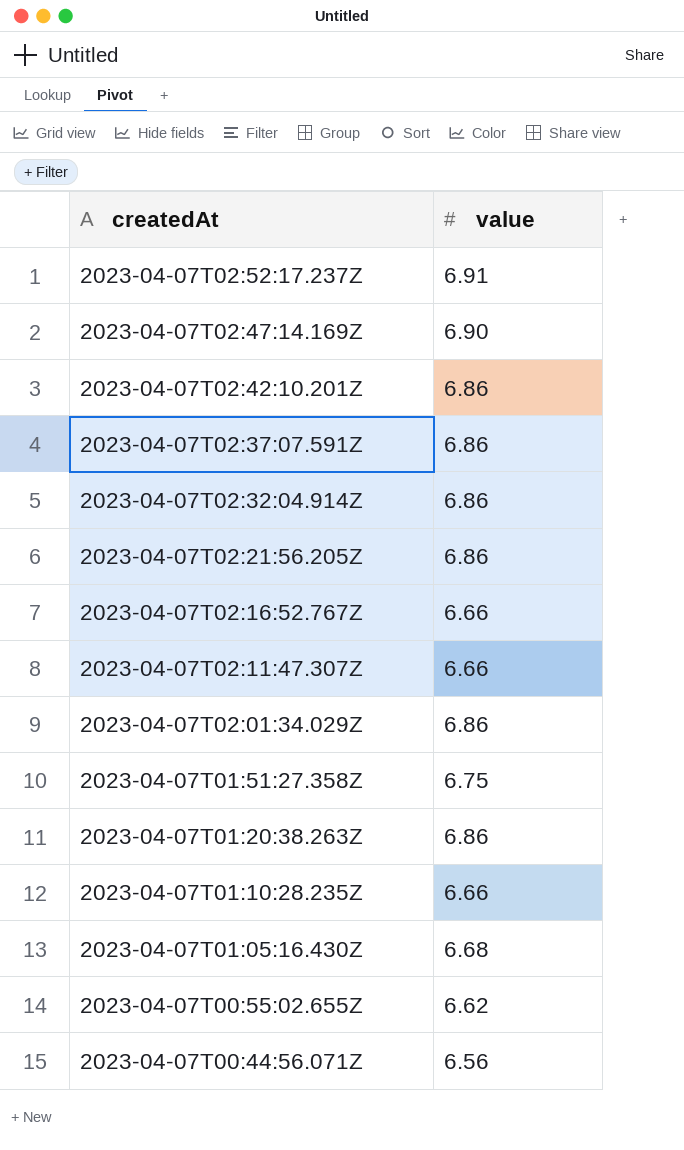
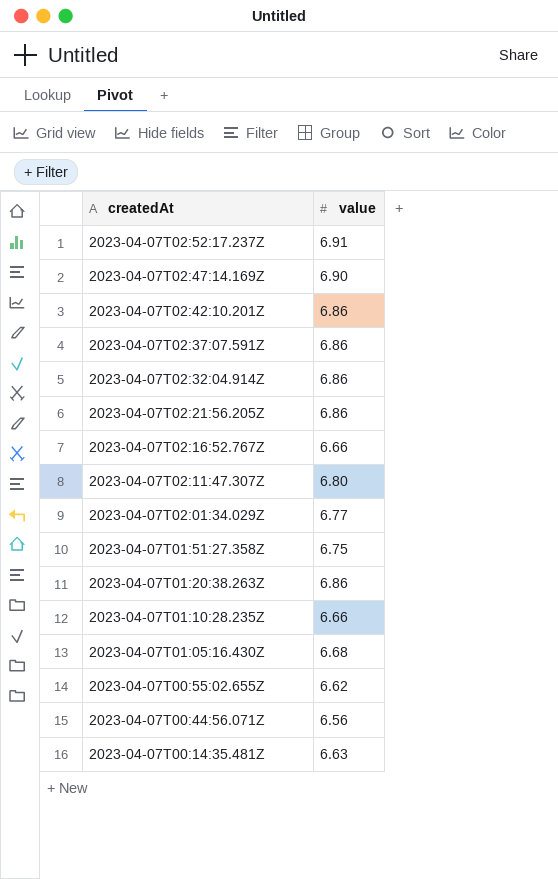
2023-04-07T02:11:47.307Z | value: 6.66 -> 6.80
2023-04-07T02:01:34.029Z | value: 6.86 -> 6.77
row 2023-04-07T00:14:35.481Z: none -> 6.63

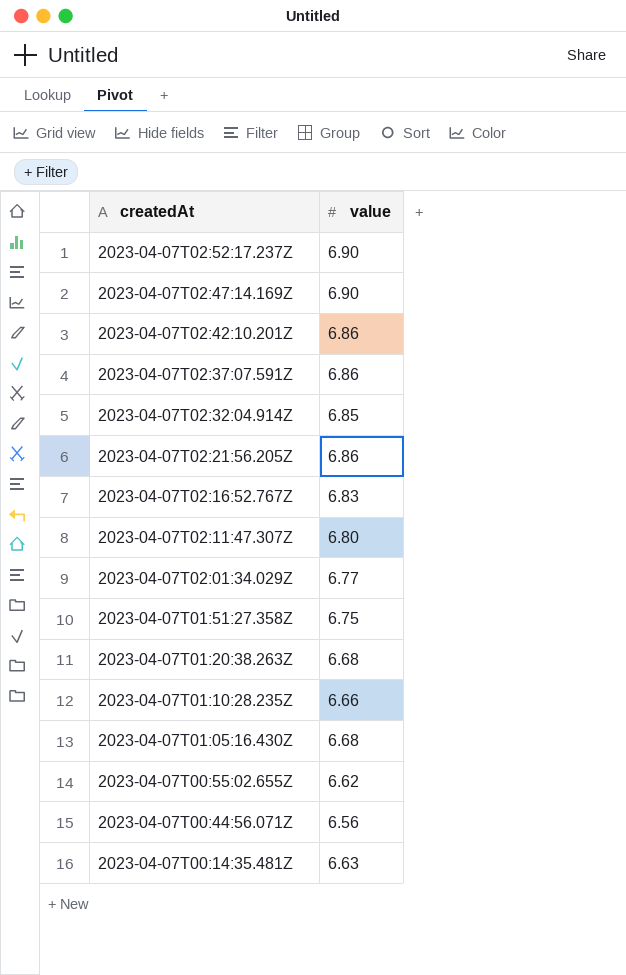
2023-04-07T02:52:17.237Z | value: 6.91 -> 6.90
2023-04-07T02:32:04.914Z | value: 6.86 -> 6.85
2023-04-07T02:16:52.767Z | value: 6.66 -> 6.83
2023-04-07T01:20:38.263Z | value: 6.86 -> 6.68

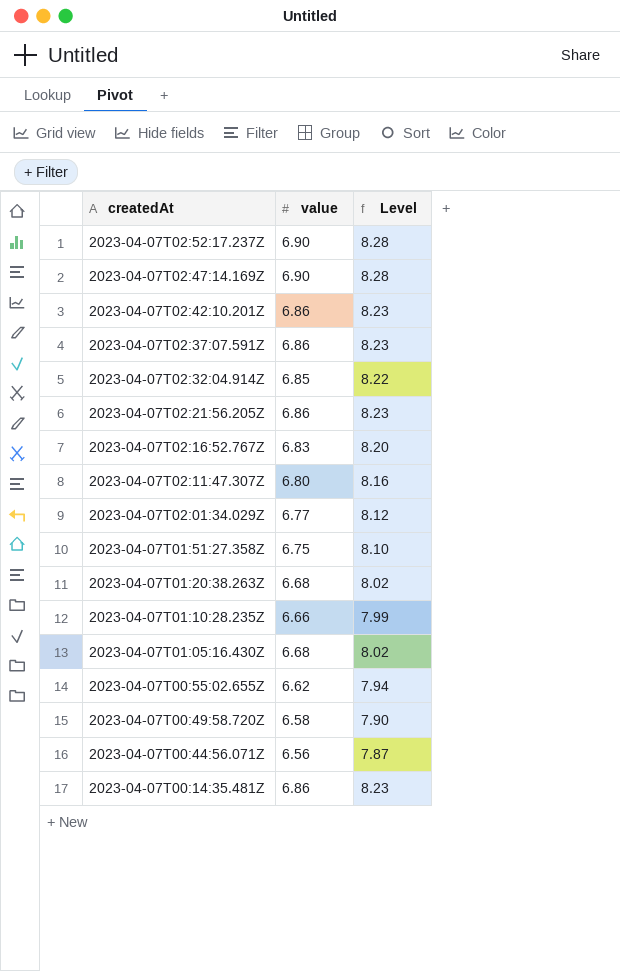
column Level | formula: none -> [value] * 1.2
row 2023-04-07T00:49:58.720Z: none -> 6.58 | 7.90
2023-04-07T00:14:35.481Z | value: 6.63 -> 6.86

